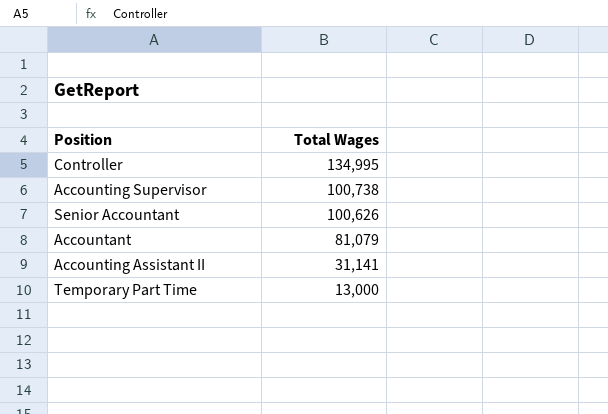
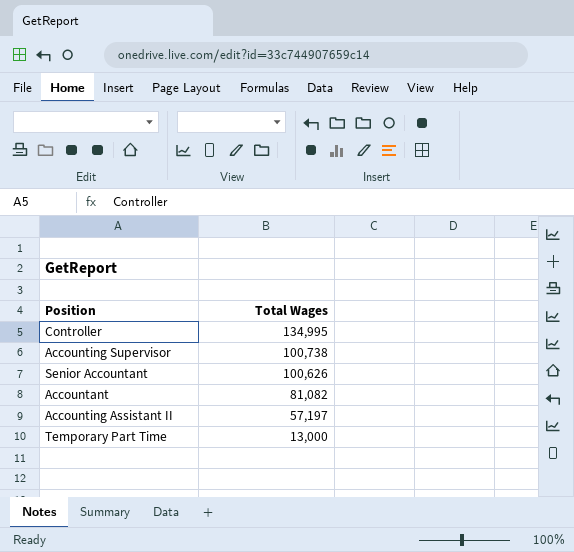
Accountant | Total Wages: 81,079 -> 81,082
Accounting Assistant II | Total Wages: 31,141 -> 57,197

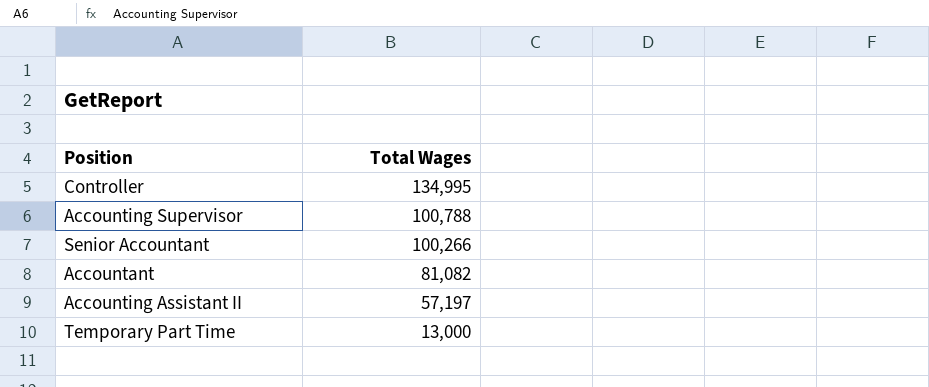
Accounting Supervisor | Total Wages: 100,738 -> 100,788
Senior Accountant | Total Wages: 100,626 -> 100,266

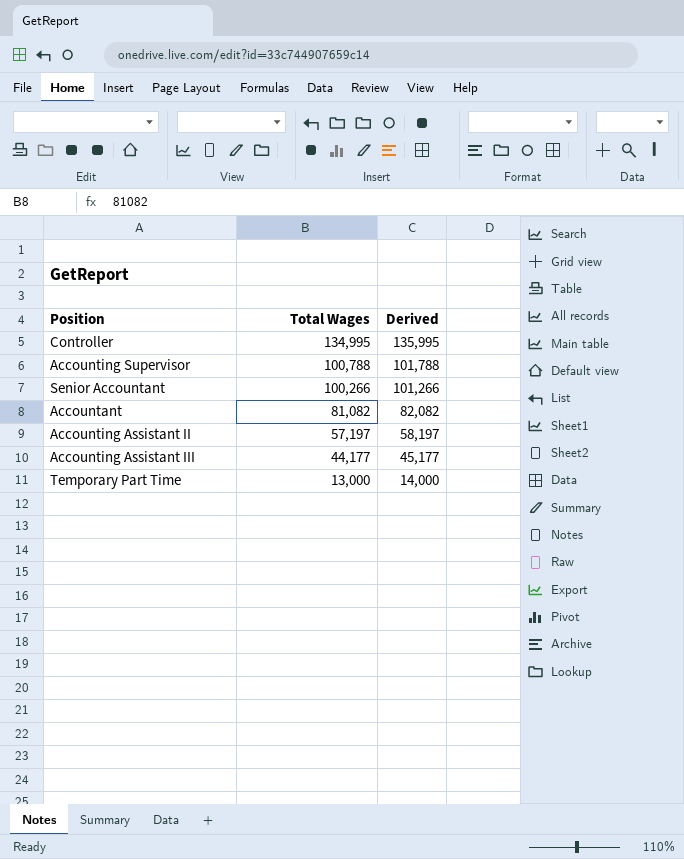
column Derived | formula: none -> [Total Wages] + 1000
row Accounting Assistant III: none -> 44,177 | 45,177

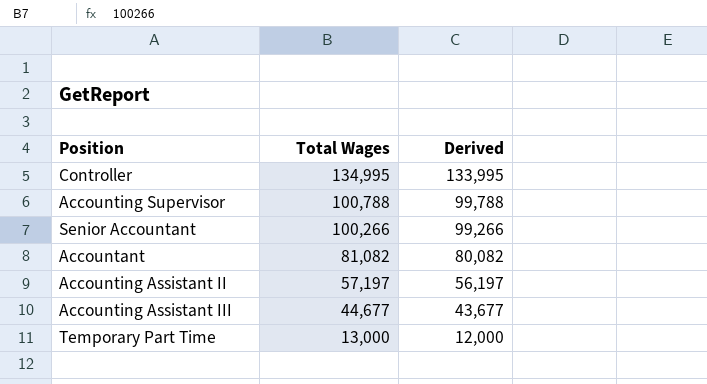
column Derived | formula: [Total Wages] + 1000 -> [Total Wages] - 1000
Accounting Assistant III | Total Wages: 44,177 -> 44,677

